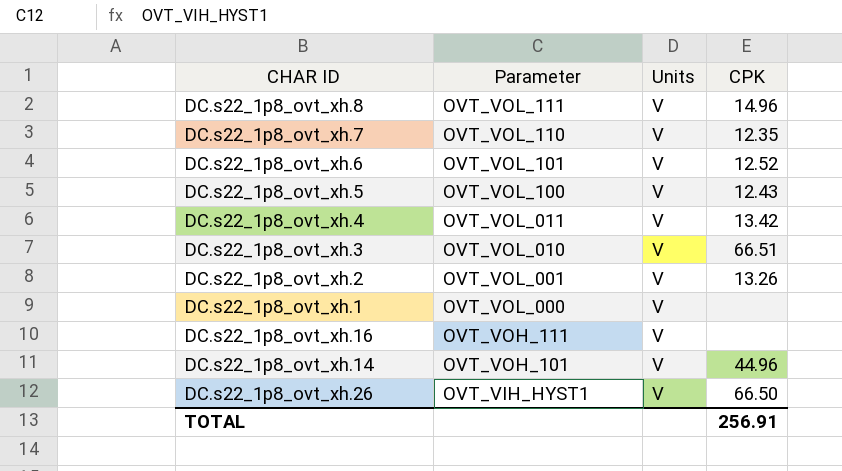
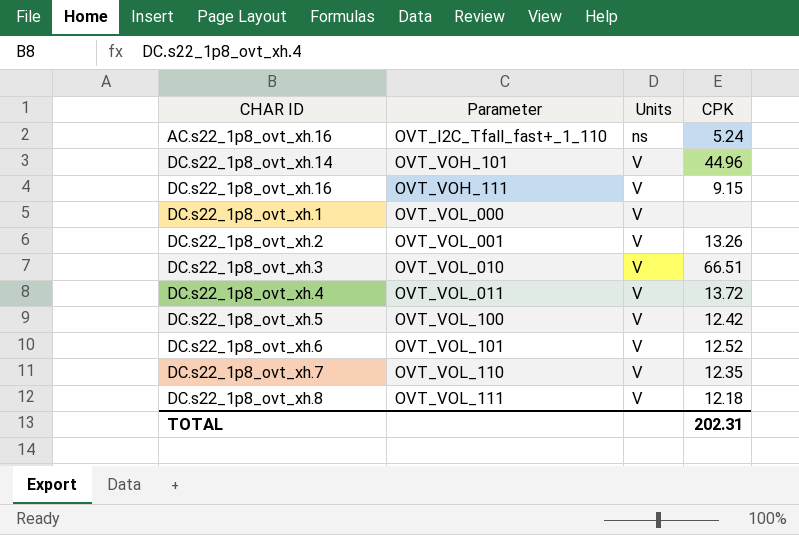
row order: Parameter descending -> Parameter ascending
row DC.s22_1p8_ovt_xh.26: OVT_VIH_HYST1 | V | 66.50 -> none
row AC.s22_1p8_ovt_xh.16: none -> OVT_I2C_Tfall_fast+_1_110 | ns | 5.24
DC.s22_1p8_ovt_xh.16 | CPK: none -> 9.15
DC.s22_1p8_ovt_xh.4 | CPK: 13.42 -> 13.72
DC.s22_1p8_ovt_xh.5 | CPK: 12.43 -> 12.42
DC.s22_1p8_ovt_xh.8 | CPK: 14.96 -> 12.18
TOTAL | CPK: 256.91 -> 202.31

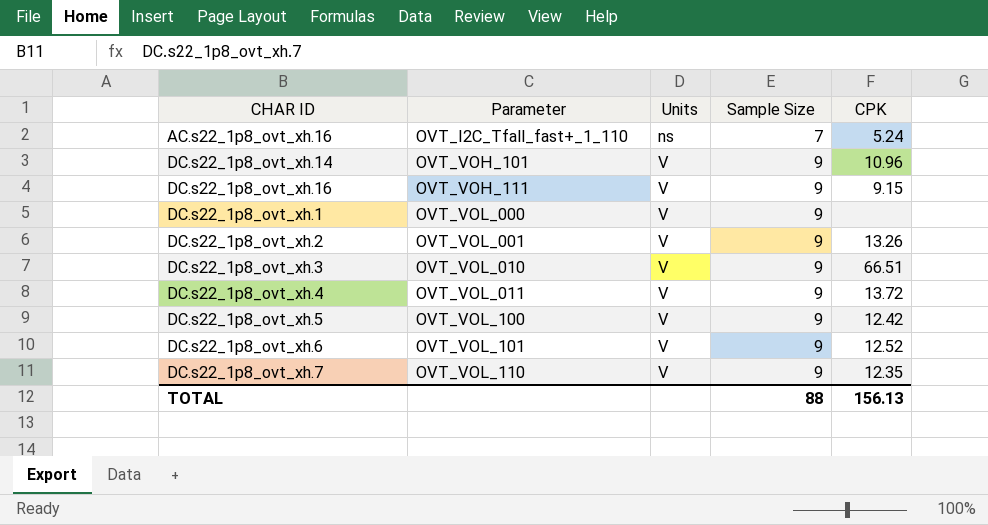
column Sample Size | position: none -> 4
row DC.s22_1p8_ovt_xh.8: OVT_VOL_111 | V | 12.18 -> none
DC.s22_1p8_ovt_xh.14 | CPK: 44.96 -> 10.96
TOTAL | CPK: 202.31 -> 156.13

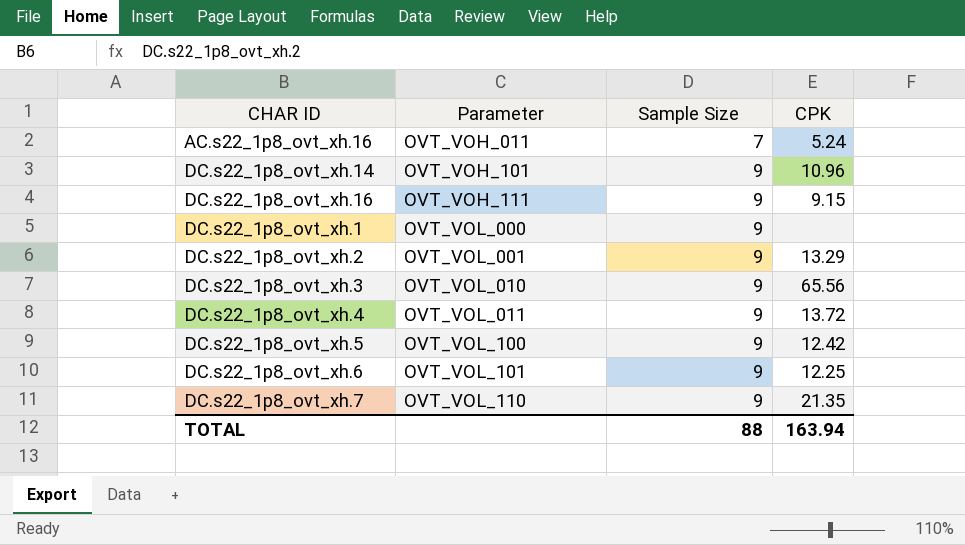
column Units | position: 3 -> none
AC.s22_1p8_ovt_xh.16 | Parameter: OVT_I2C_Tfall_fast+_1_110 -> OVT_VOH_011
DC.s22_1p8_ovt_xh.2 | CPK: 13.26 -> 13.29
DC.s22_1p8_ovt_xh.3 | CPK: 66.51 -> 65.56
DC.s22_1p8_ovt_xh.6 | CPK: 12.52 -> 12.25
DC.s22_1p8_ovt_xh.7 | CPK: 12.35 -> 21.35
TOTAL | CPK: 156.13 -> 163.94

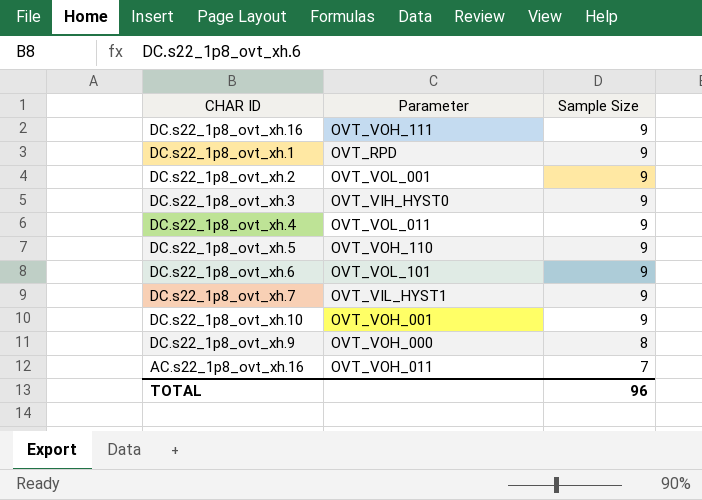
row order: Parameter ascending -> Sample Size descending
column CPK | position: 4 -> none
row DC.s22_1p8_ovt_xh.14: OVT_VOH_101 | 9 | 10.96 -> none
DC.s22_1p8_ovt_xh.1 | Parameter: OVT_VOL_000 -> OVT_RPD
DC.s22_1p8_ovt_xh.3 | Parameter: OVT_VOL_010 -> OVT_VIH_HYST0
DC.s22_1p8_ovt_xh.5 | Parameter: OVT_VOL_100 -> OVT_VOH_110
DC.s22_1p8_ovt_xh.7 | Parameter: OVT_VOL_110 -> OVT_VIL_HYST1
row DC.s22_1p8_ovt_xh.10: none -> OVT_VOH_001 | 9
row DC.s22_1p8_ovt_xh.9: none -> OVT_VOH_000 | 8
TOTAL | Sample Size: 88 -> 96

